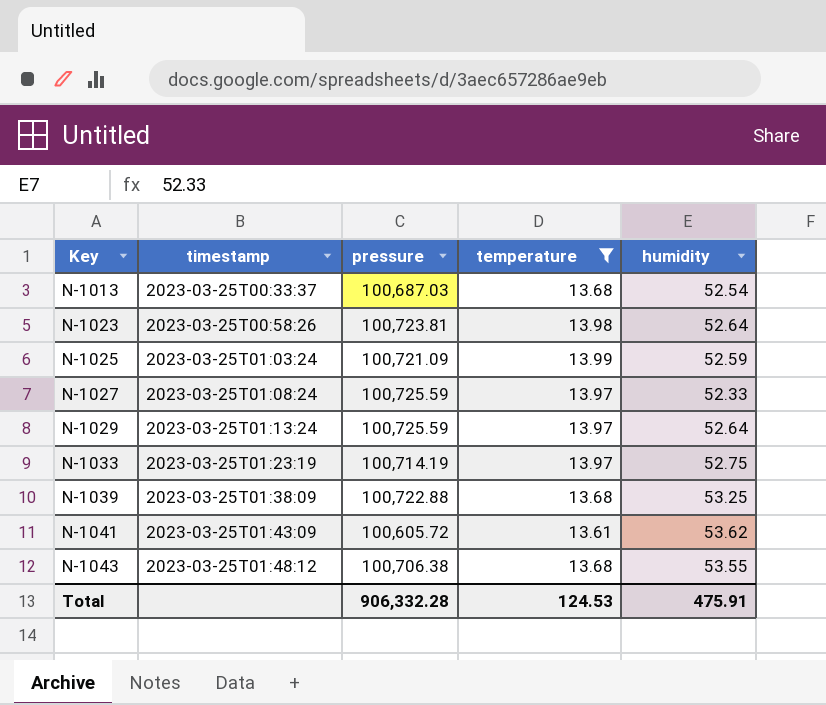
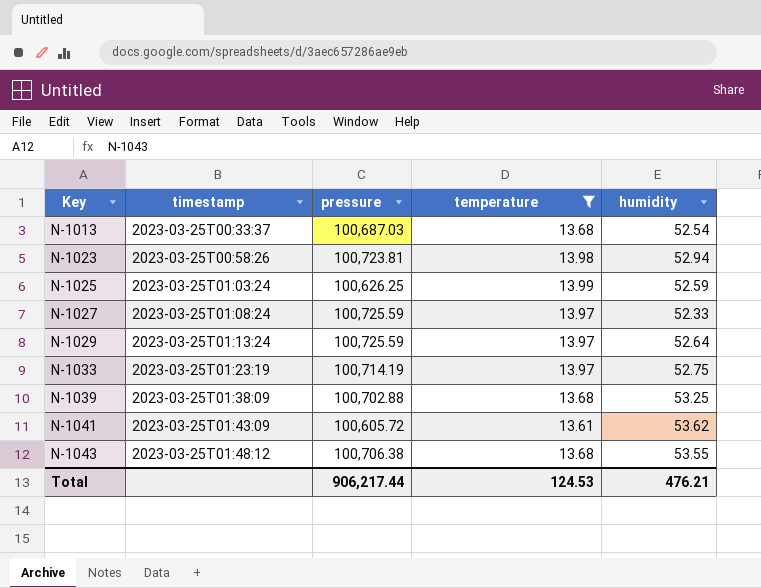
N-1023 | humidity: 52.64 -> 52.94
N-1025 | pressure: 100,721.09 -> 100,626.25
N-1039 | pressure: 100,722.88 -> 100,702.88
Total | pressure: 906,332.28 -> 906,217.44
Total | humidity: 475.91 -> 476.21

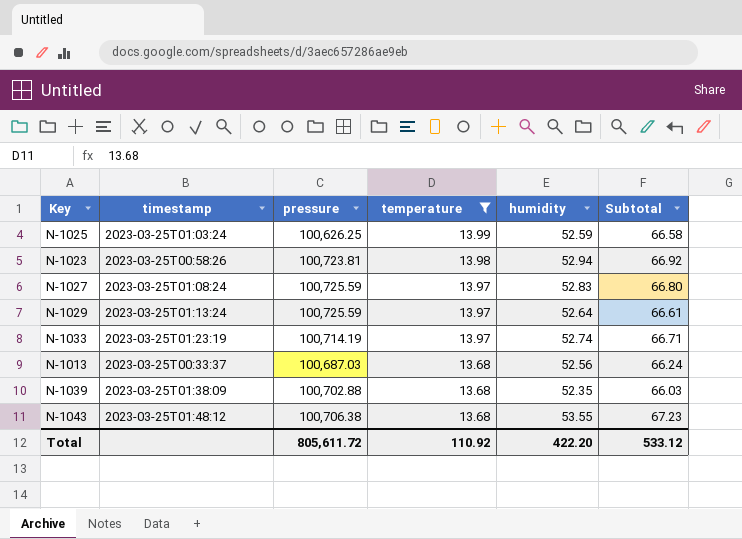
row order: Key ascending -> temperature descending
column Subtotal | formula: none -> [temperature] + [humidity]
row N-1041: 2023-03-25T01:43:09 | 100,605.72 | 13.61 | 53.62 -> none
N-1027 | humidity: 52.33 -> 52.83
N-1033 | humidity: 52.75 -> 52.74
N-1013 | humidity: 52.54 -> 52.56
N-1039 | humidity: 53.25 -> 52.35
Total | pressure: 906,217.44 -> 805,611.72
Total | temperature: 124.53 -> 110.92
Total | humidity: 476.21 -> 422.20

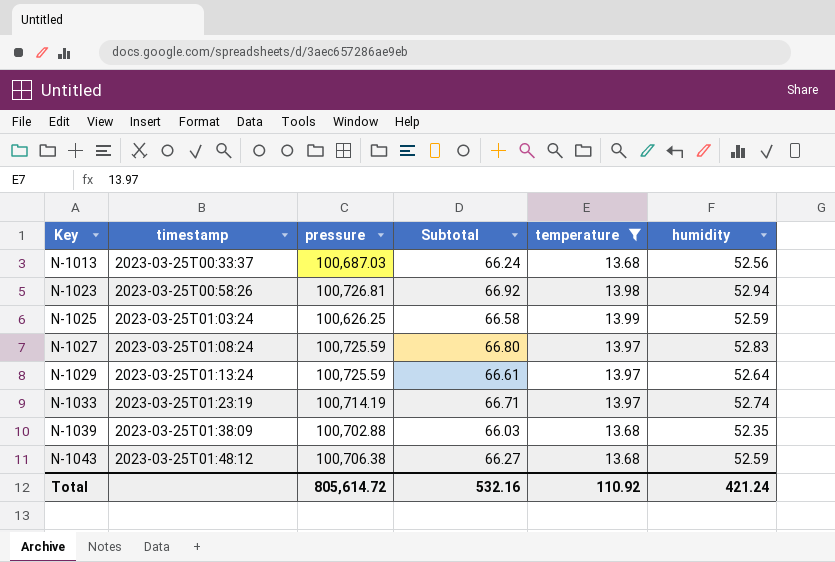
row order: temperature descending -> Key ascending
column Subtotal | position: 6 -> 4
N-1023 | pressure: 100,723.81 -> 100,726.81
N-1043 | Subtotal: 67.23 -> 66.27
N-1043 | humidity: 53.55 -> 52.59
Total | pressure: 805,611.72 -> 805,614.72
Total | Subtotal: 533.12 -> 532.16
Total | humidity: 422.20 -> 421.24

